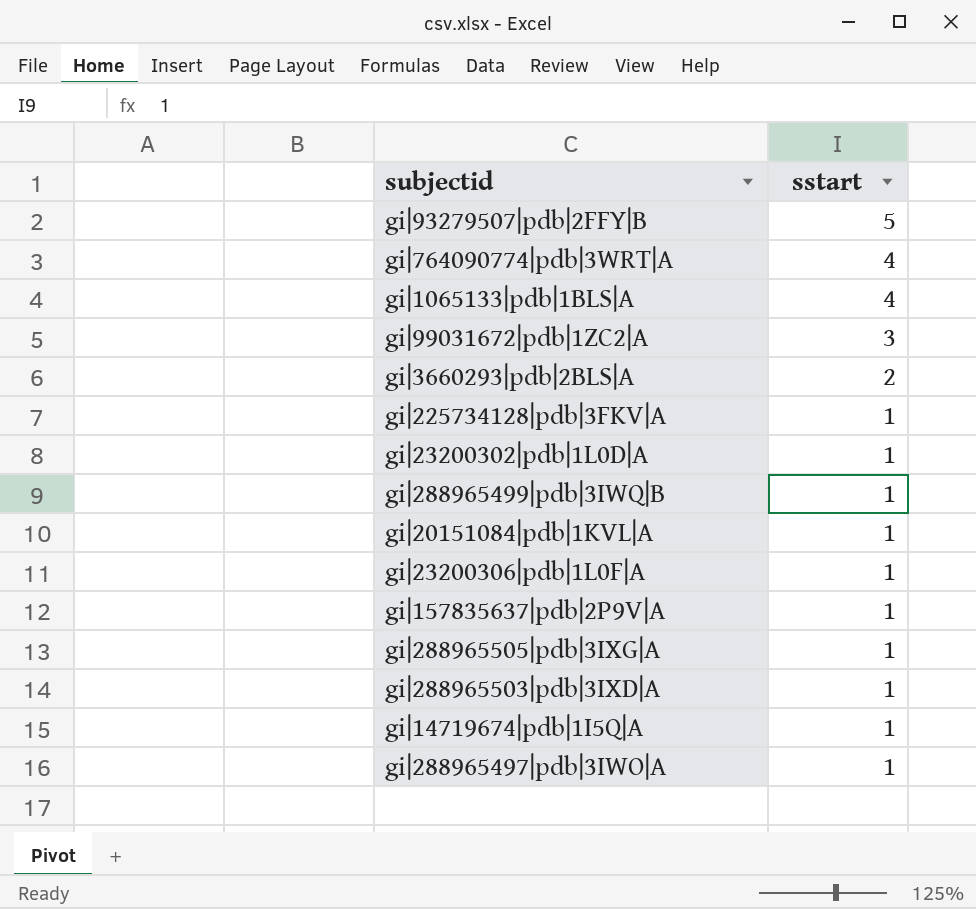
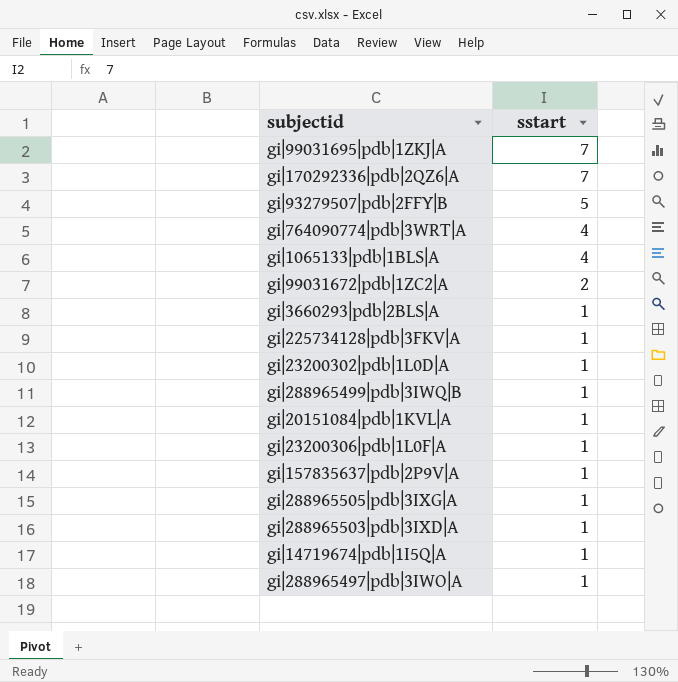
row gi|99031695|pdb|1ZKJ|A: none -> 7
row gi|170292336|pdb|2QZ6|A: none -> 7
gi|99031672|pdb|1ZC2|A | sstart: 3 -> 2
gi|3660293|pdb|2BLS|A | sstart: 2 -> 1

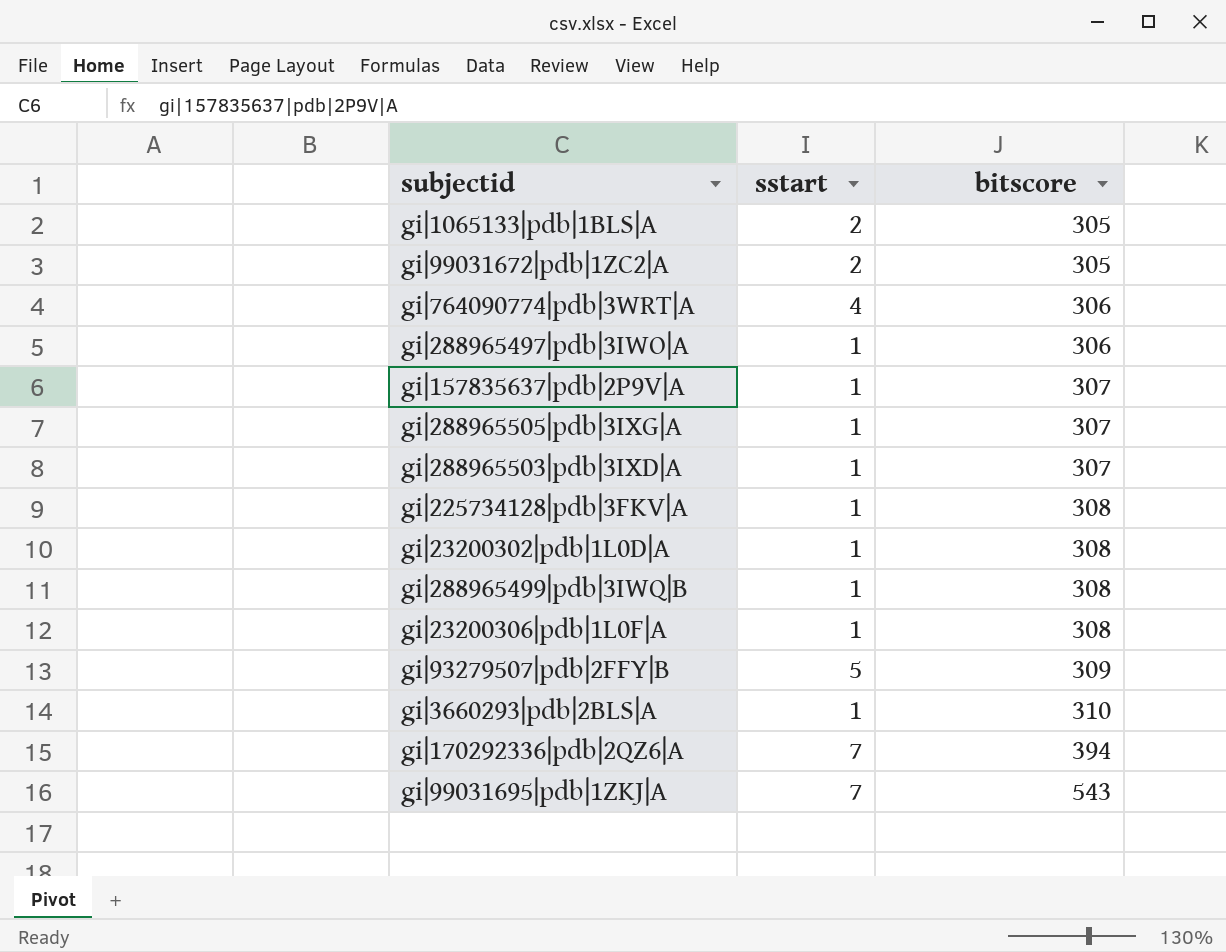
row order: sstart descending -> bitscore ascending
column bitscore | position: none -> 3
row gi|20151084|pdb|1KVL|A: 1 -> none
row gi|14719674|pdb|1I5Q|A: 1 -> none
gi|1065133|pdb|1BLS|A | sstart: 4 -> 2

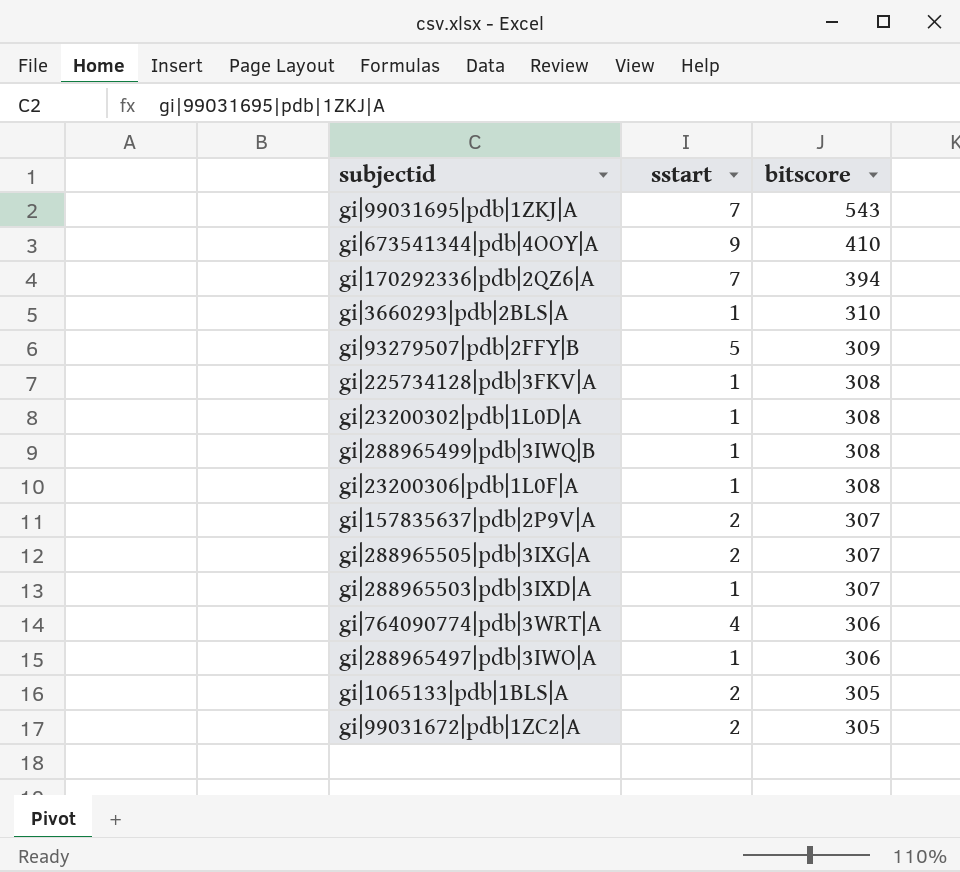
row order: bitscore ascending -> bitscore descending
row gi|673541344|pdb|4OOY|A: none -> 9 | 410
gi|157835637|pdb|2P9V|A | sstart: 1 -> 2
gi|288965505|pdb|3IXG|A | sstart: 1 -> 2

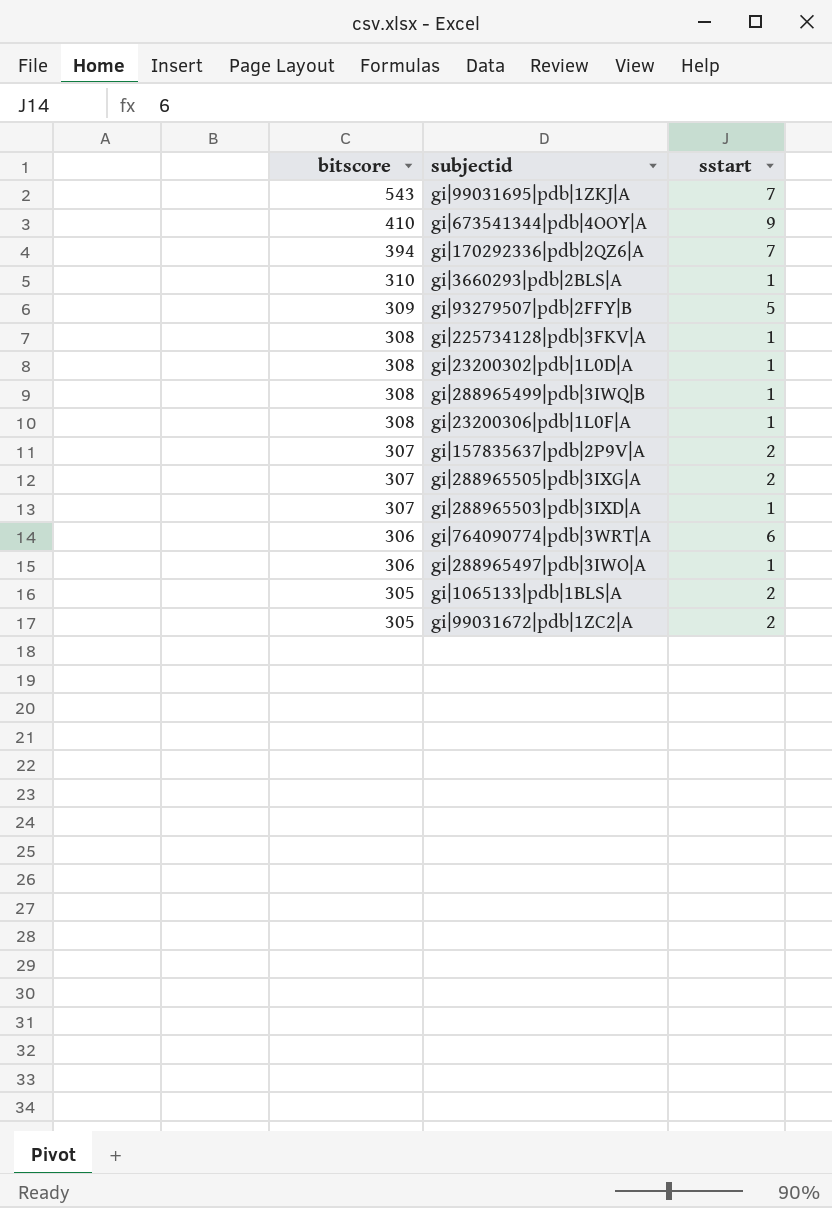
column bitscore | position: 3 -> 1
gi|764090774|pdb|3WRT|A | sstart: 4 -> 6

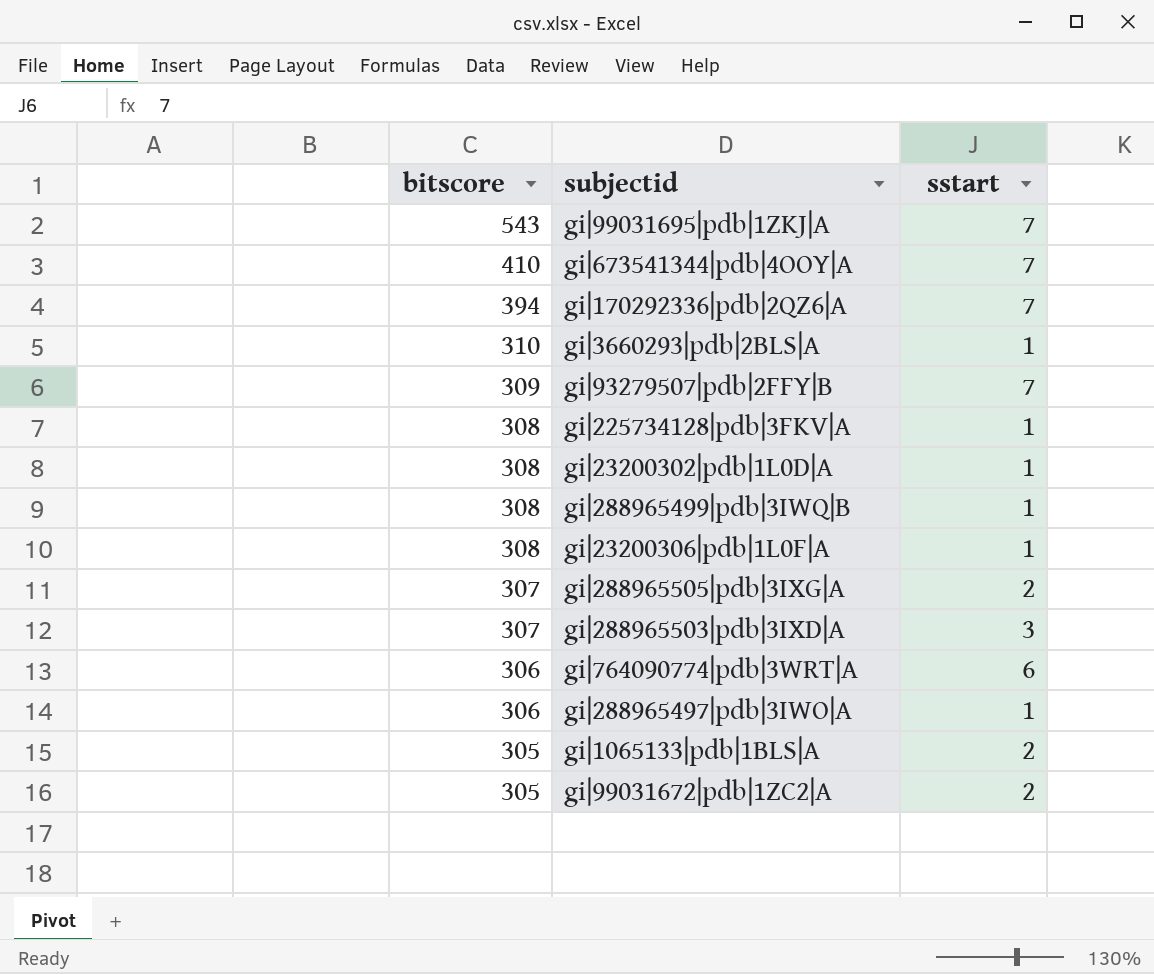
row gi|157835637|pdb|2P9V|A: 307 | 2 -> none
gi|673541344|pdb|4OOY|A | sstart: 9 -> 7
gi|93279507|pdb|2FFY|B | sstart: 5 -> 7
gi|288965503|pdb|3IXD|A | sstart: 1 -> 3

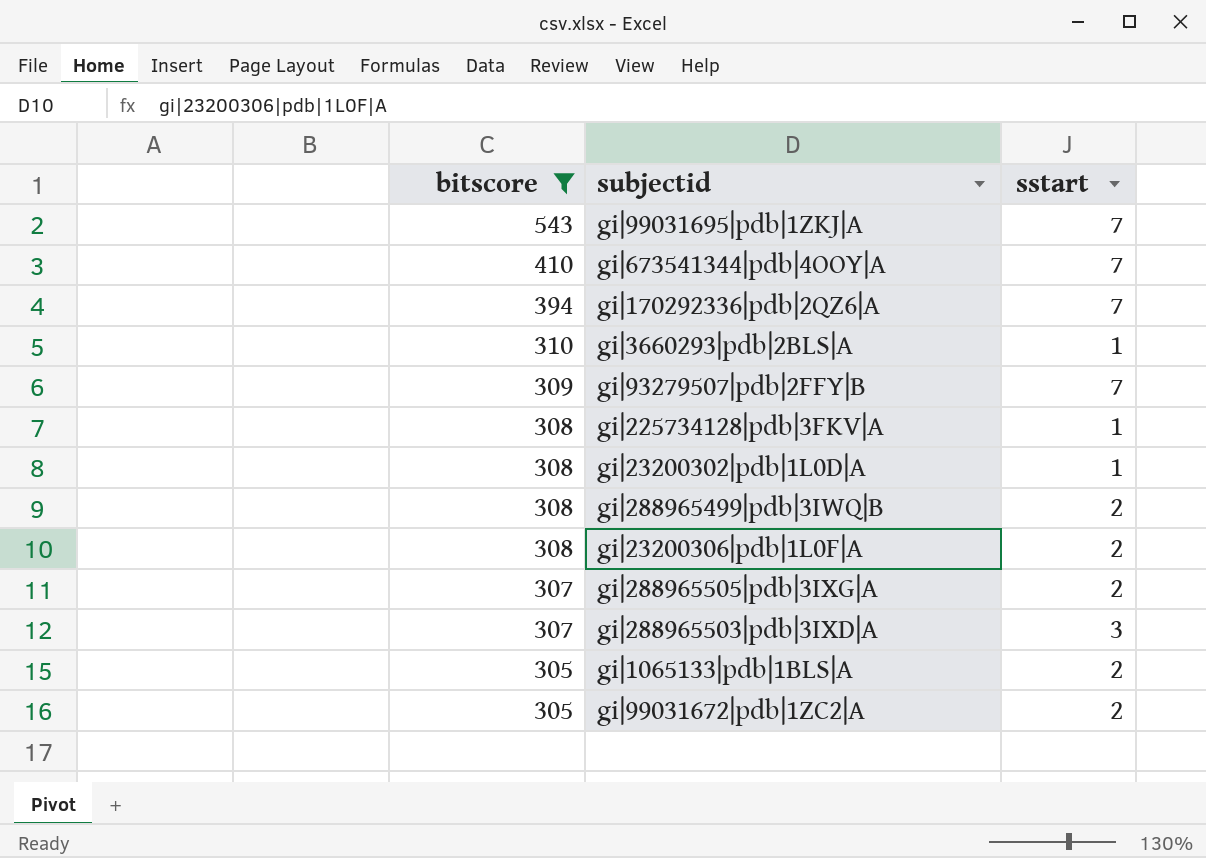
filter: none -> bitscore != 306
gi|288965499|pdb|3IWQ|B | sstart: 1 -> 2
gi|23200306|pdb|1L0F|A | sstart: 1 -> 2

